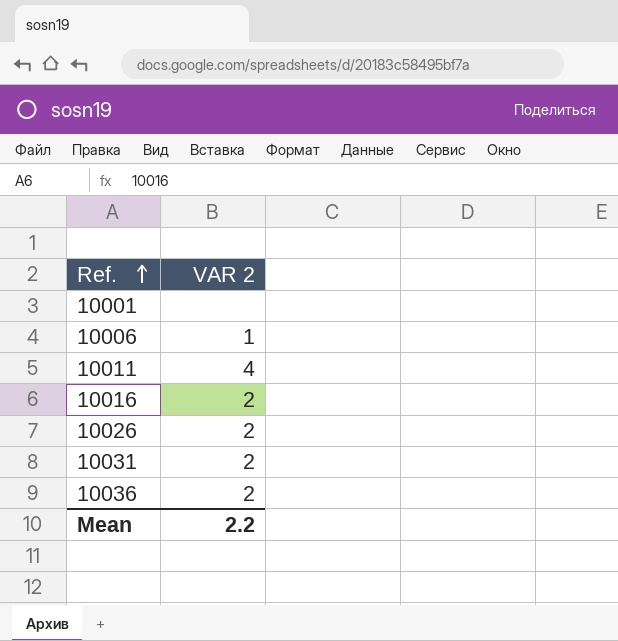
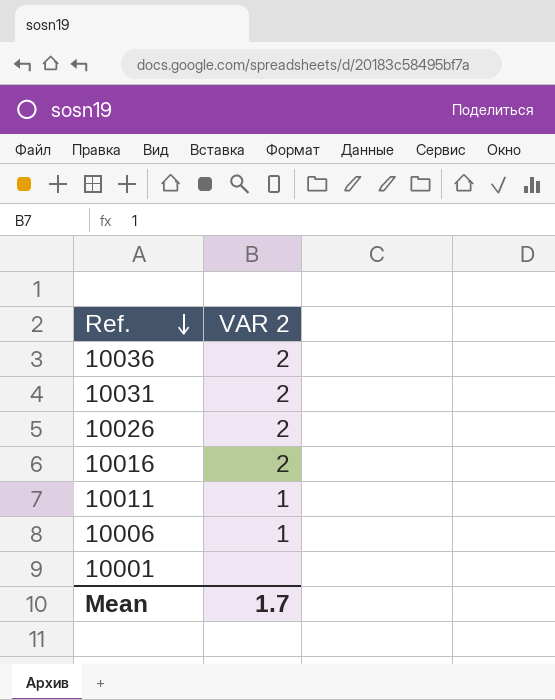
row order: Ref. ascending -> Ref. descending
10011 | VAR 2: 4 -> 1
Mean | VAR 2: 2.2 -> 1.7

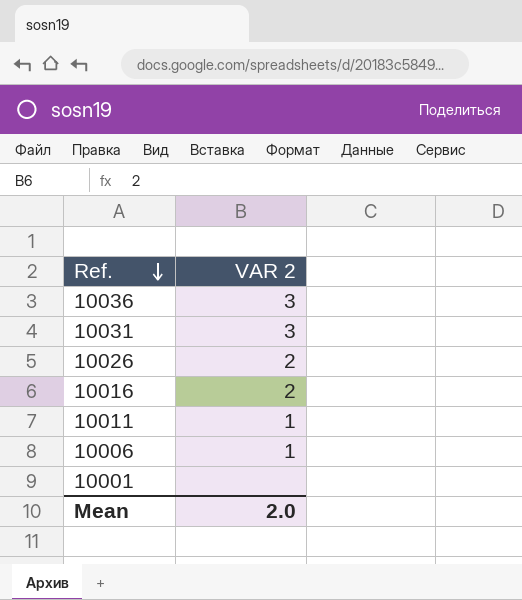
10036 | VAR 2: 2 -> 3
10031 | VAR 2: 2 -> 3
Mean | VAR 2: 1.7 -> 2.0

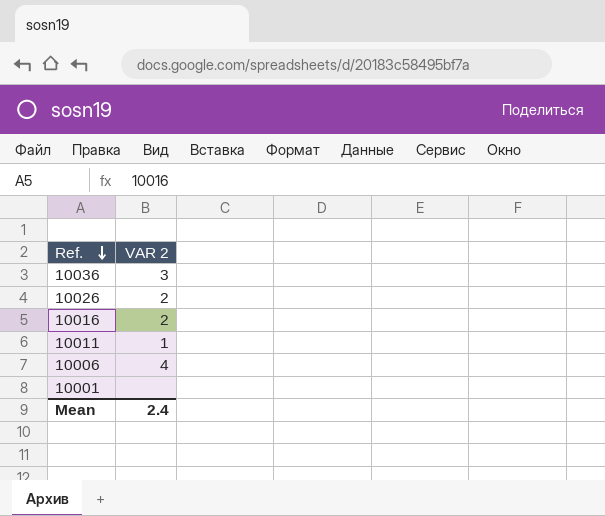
row 10031: 3 -> none
10006 | VAR 2: 1 -> 4
Mean | VAR 2: 2.0 -> 2.4

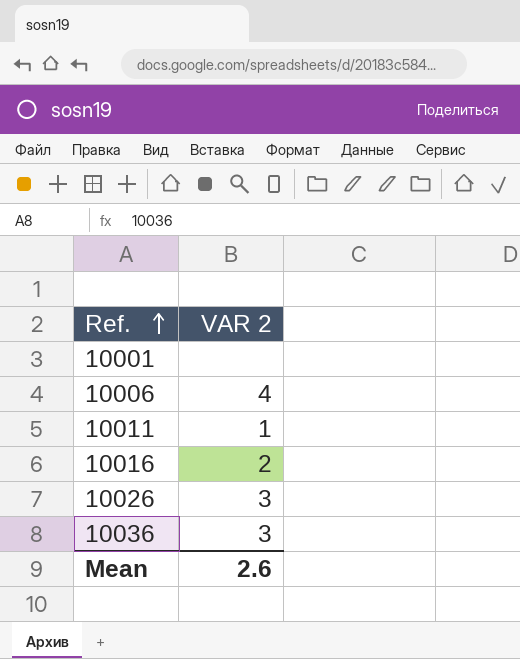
row order: Ref. descending -> Ref. ascending
10026 | VAR 2: 2 -> 3
Mean | VAR 2: 2.4 -> 2.6

